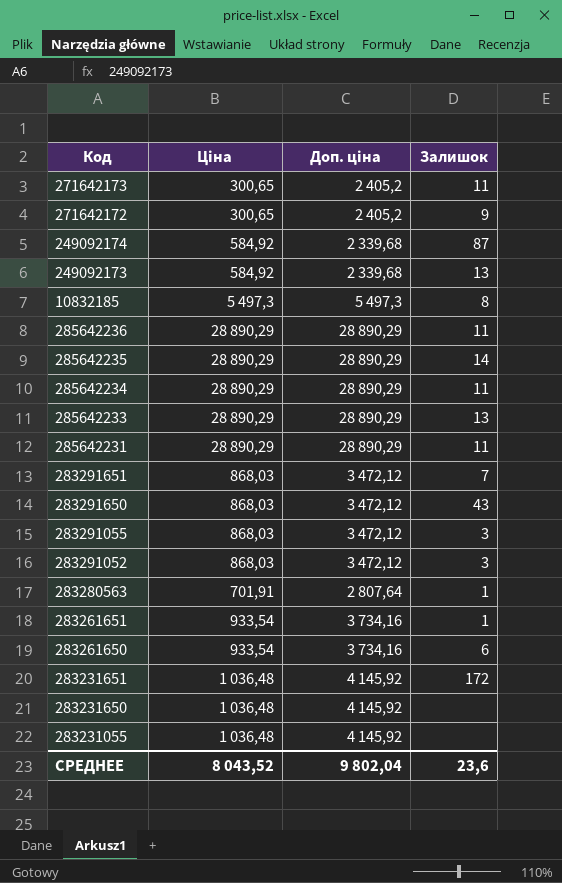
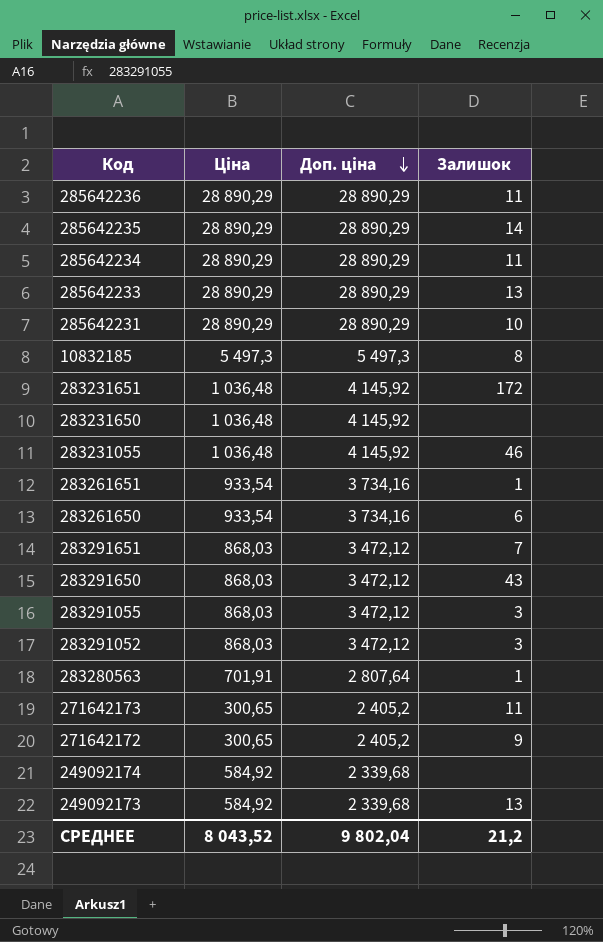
row order: none -> Доп. ціна descending
285642231 | Залишок: 11 -> 10
283231055 | Залишок: none -> 46
249092174 | Залишок: 87 -> none
СРЕДНЕЕ | Залишок: 23,6 -> 21,2

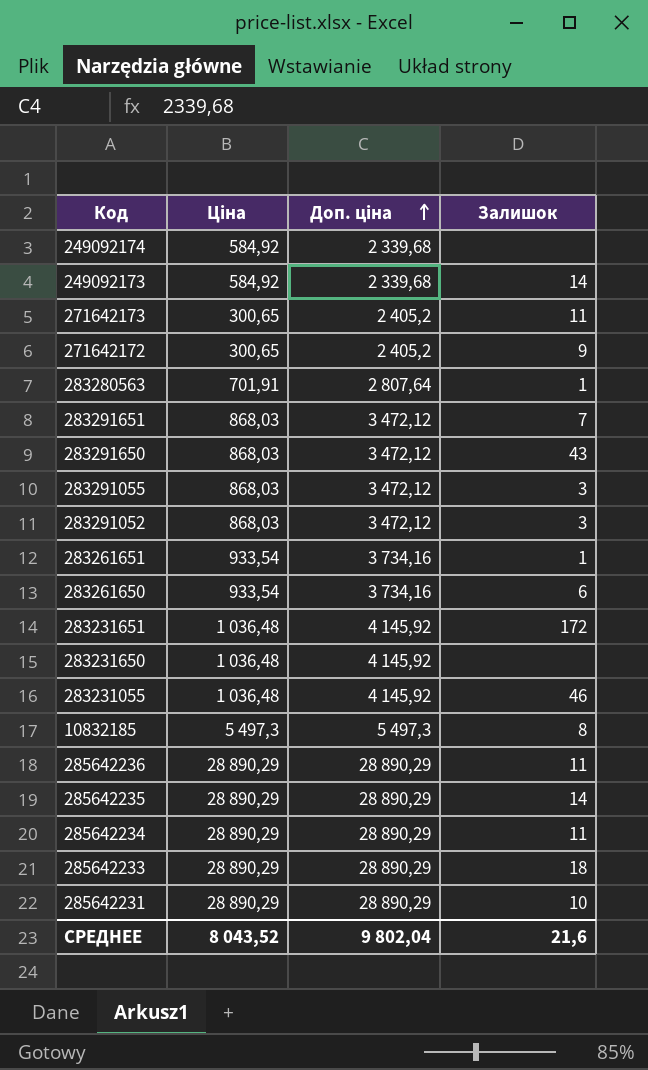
row order: Доп. ціна descending -> Доп. ціна ascending
249092173 | Залишок: 13 -> 14
285642233 | Залишок: 13 -> 18
СРЕДНЕЕ | Залишок: 21,2 -> 21,6

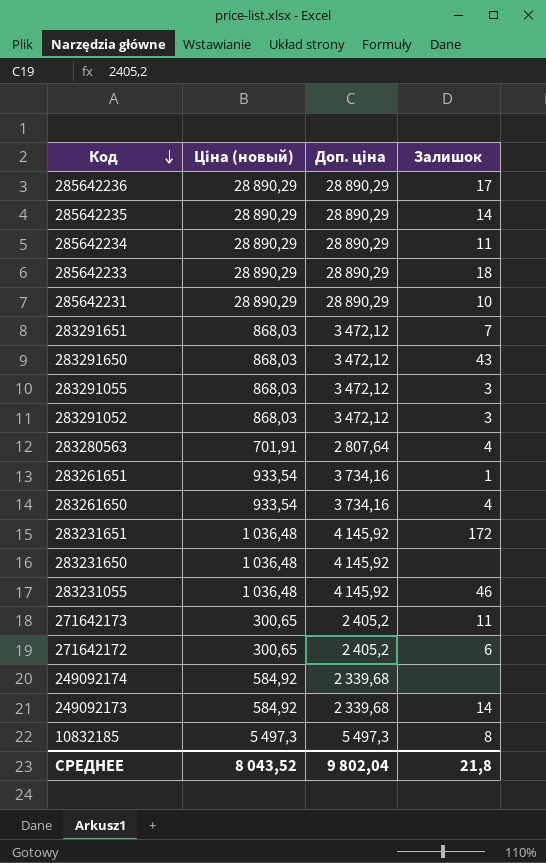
row order: Доп. ціна ascending -> Код descending
column name: Ціна -> Ціна (новый)
285642236 | Залишок: 11 -> 17
283280563 | Залишок: 1 -> 4
283261650 | Залишок: 6 -> 4
271642172 | Залишок: 9 -> 6
СРЕДНЕЕ | Залишок: 21,6 -> 21,8

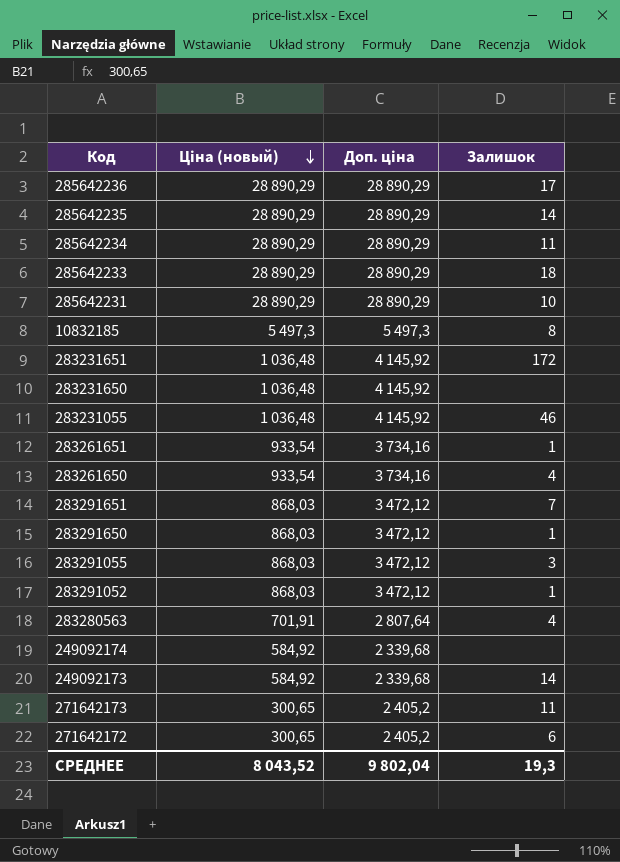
row order: Код descending -> Ціна (новый) descending
283291650 | Залишок: 43 -> 1
283291052 | Залишок: 3 -> 1
СРЕДНЕЕ | Залишок: 21,8 -> 19,3

